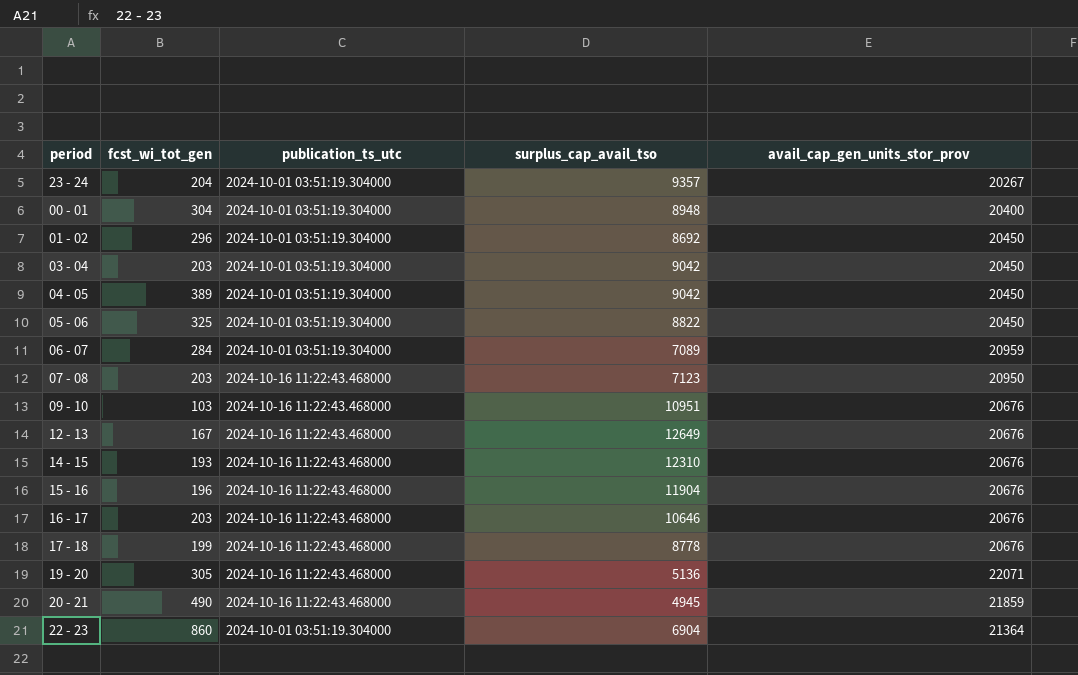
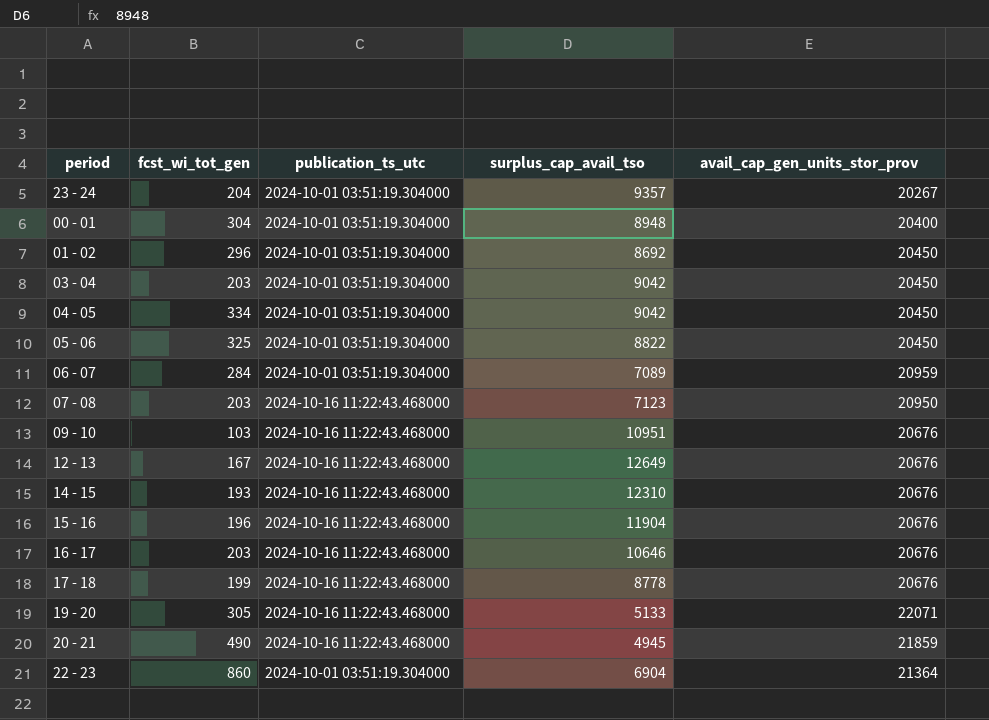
04 - 05 | fcst_wi_tot_gen: 389 -> 334
19 - 20 | surplus_cap_avail_tso: 5136 -> 5133

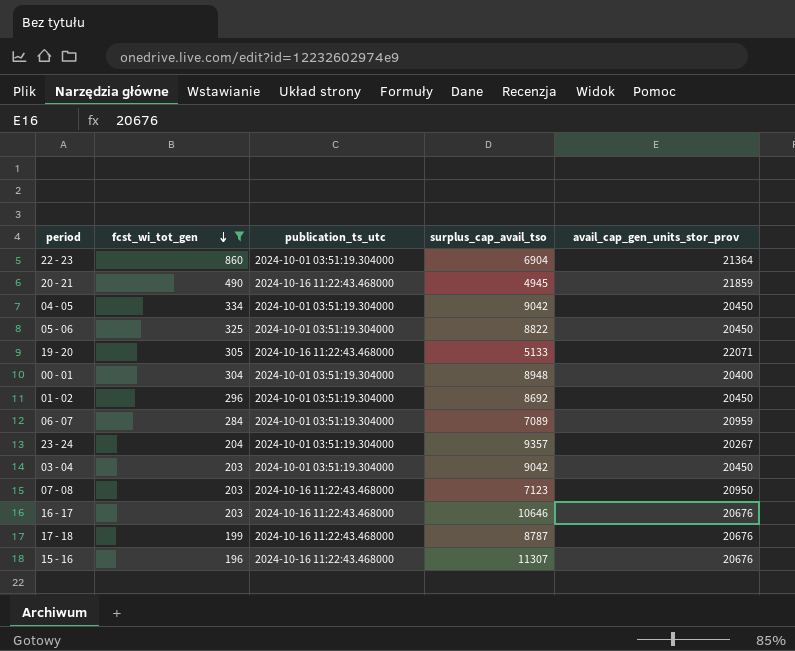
filter: none -> fcst_wi_tot_gen >= 196
row order: none -> fcst_wi_tot_gen descending
17 - 18 | surplus_cap_avail_tso: 8778 -> 8787
15 - 16 | surplus_cap_avail_tso: 11904 -> 11307

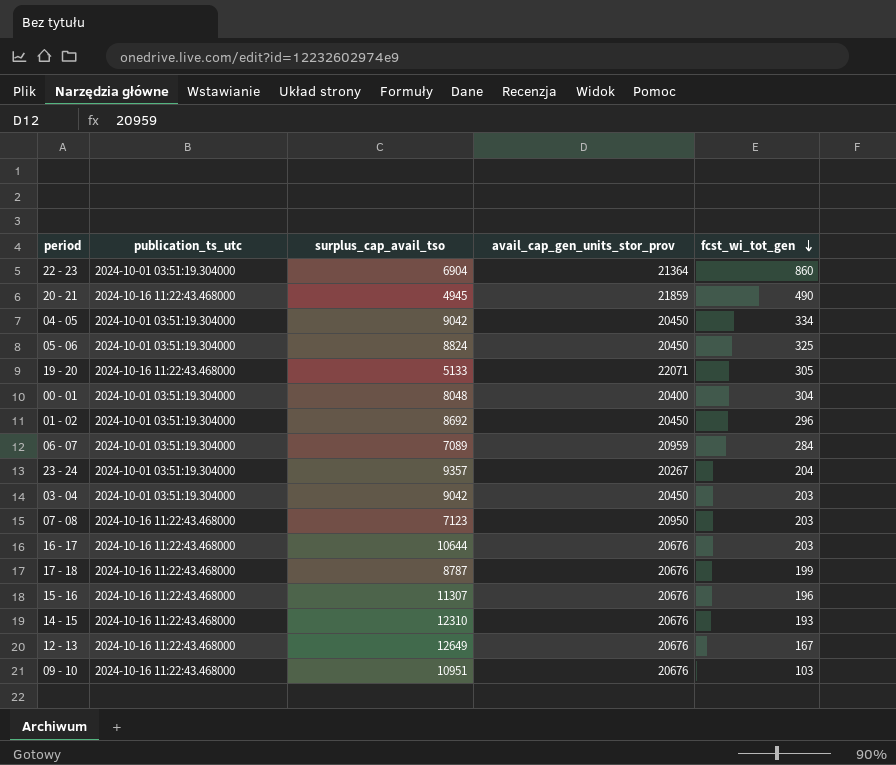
filter: fcst_wi_tot_gen >= 196 -> none
column fcst_wi_tot_gen | position: 2 -> 5
05 - 06 | surplus_cap_avail_tso: 8822 -> 8824
00 - 01 | surplus_cap_avail_tso: 8948 -> 8048
16 - 17 | surplus_cap_avail_tso: 10646 -> 10644

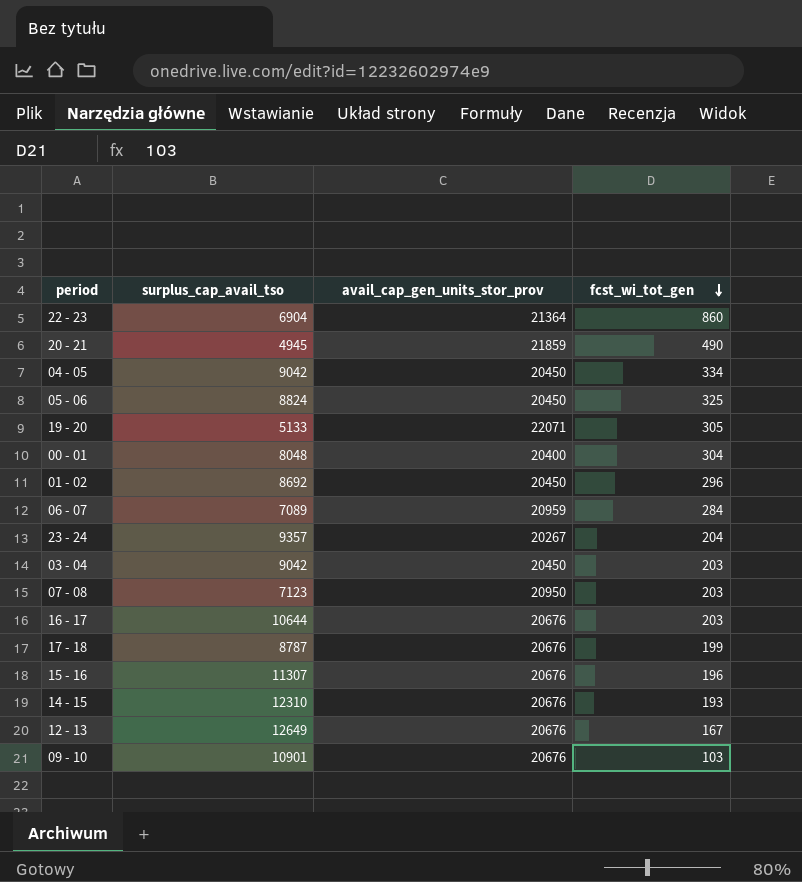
column publication_ts_utc | position: 2 -> none
09 - 10 | surplus_cap_avail_tso: 10951 -> 10901

